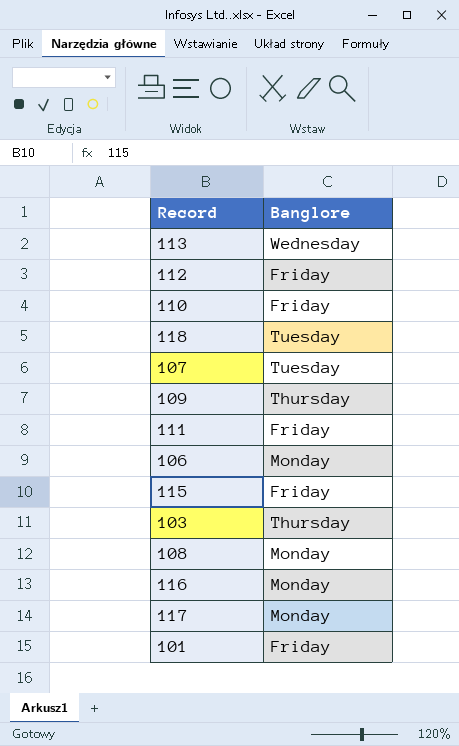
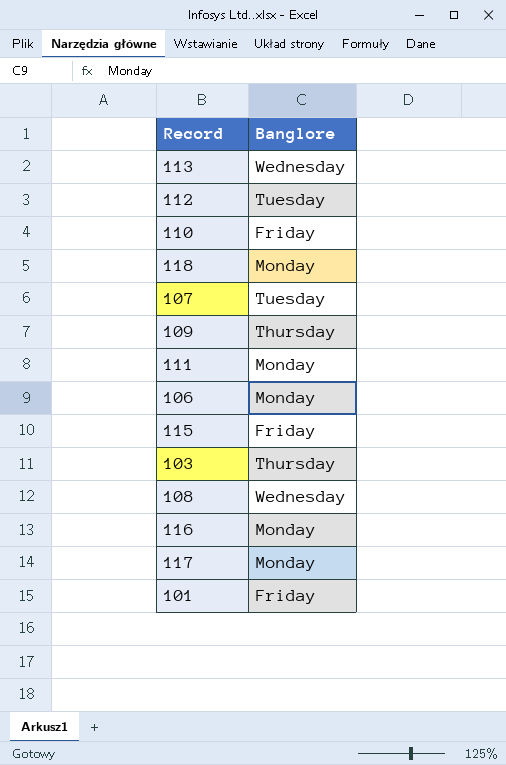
112 | Banglore: Friday -> Tuesday
118 | Banglore: Tuesday -> Monday
111 | Banglore: Friday -> Monday
108 | Banglore: Monday -> Wednesday

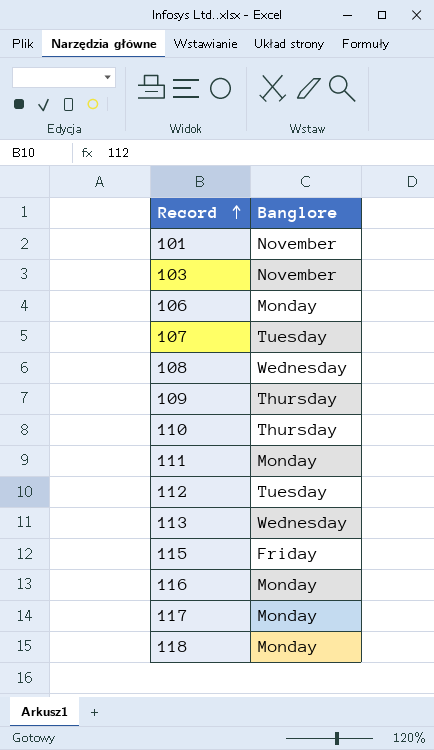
row order: none -> Record ascending
101 | Banglore: Friday -> November
103 | Banglore: Thursday -> November
110 | Banglore: Friday -> Thursday

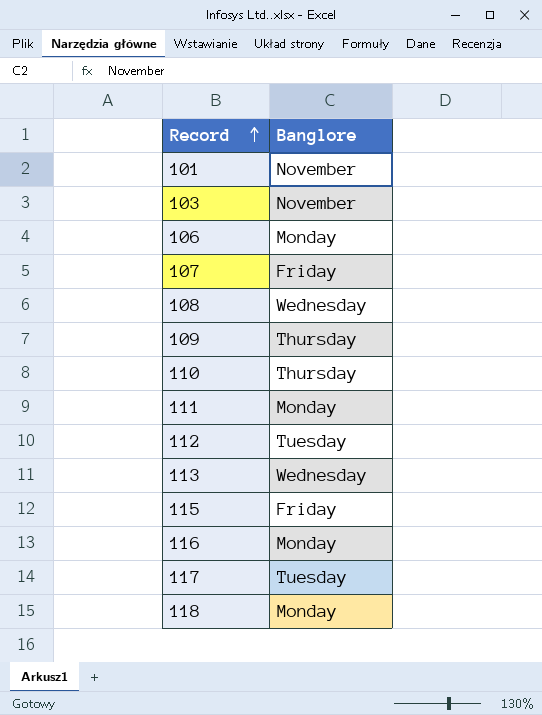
107 | Banglore: Tuesday -> Friday
117 | Banglore: Monday -> Tuesday

